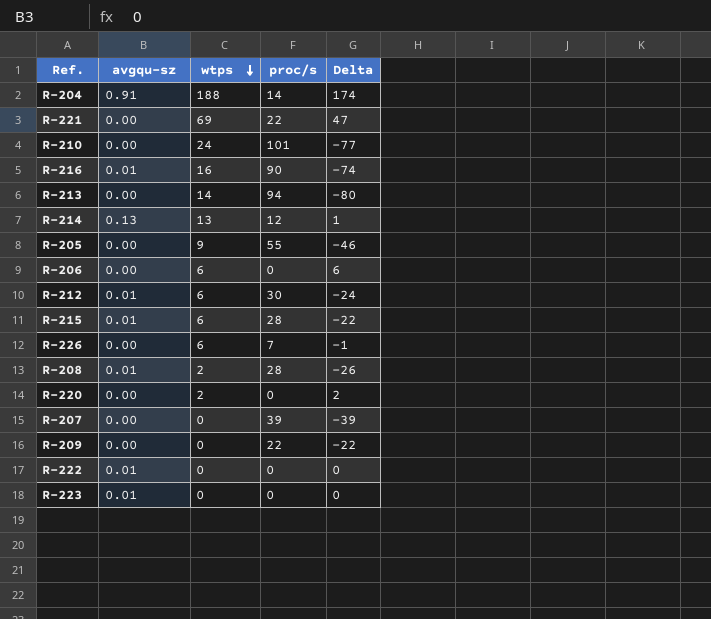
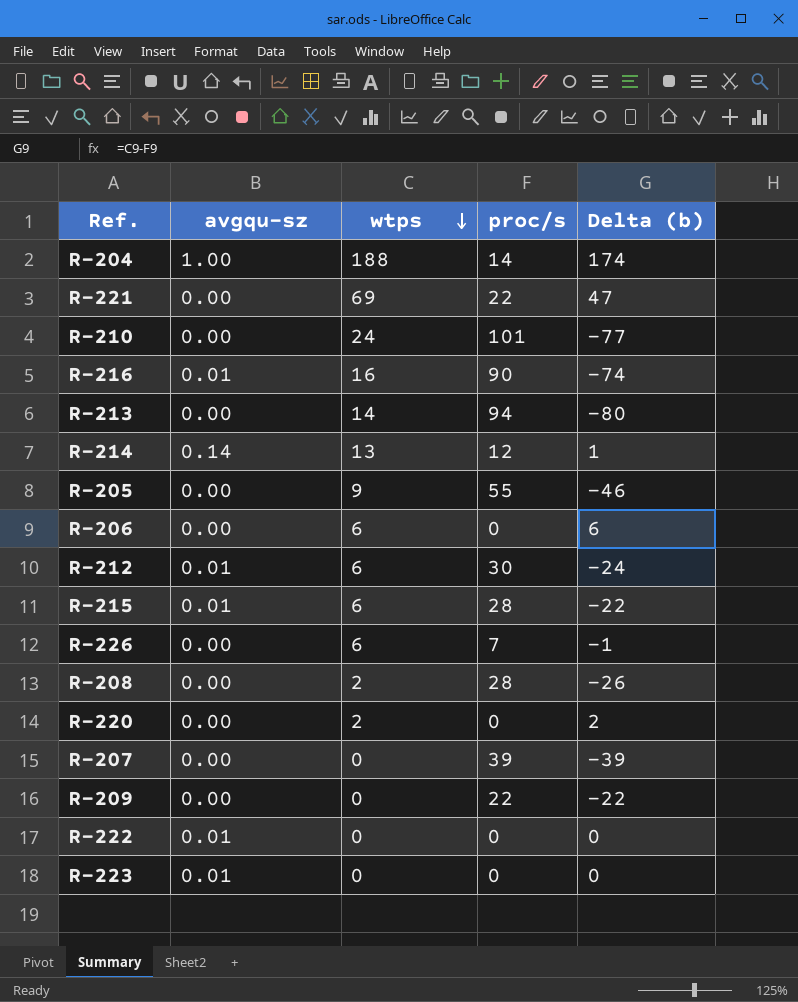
column name: Delta -> Delta (b)
R-204 | avgqu-sz: 0.91 -> 1.00
R-214 | avgqu-sz: 0.13 -> 0.14
R-208 | avgqu-sz: 0.01 -> 0.00

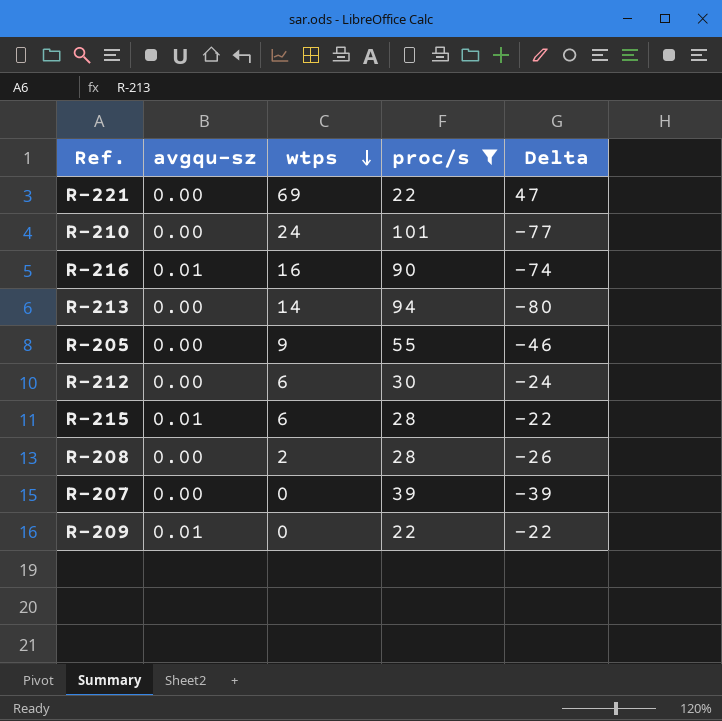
filter: none -> proc/s >= 22
column name: Delta (b) -> Delta
R-212 | avgqu-sz: 0.01 -> 0.00
R-209 | avgqu-sz: 0.00 -> 0.01

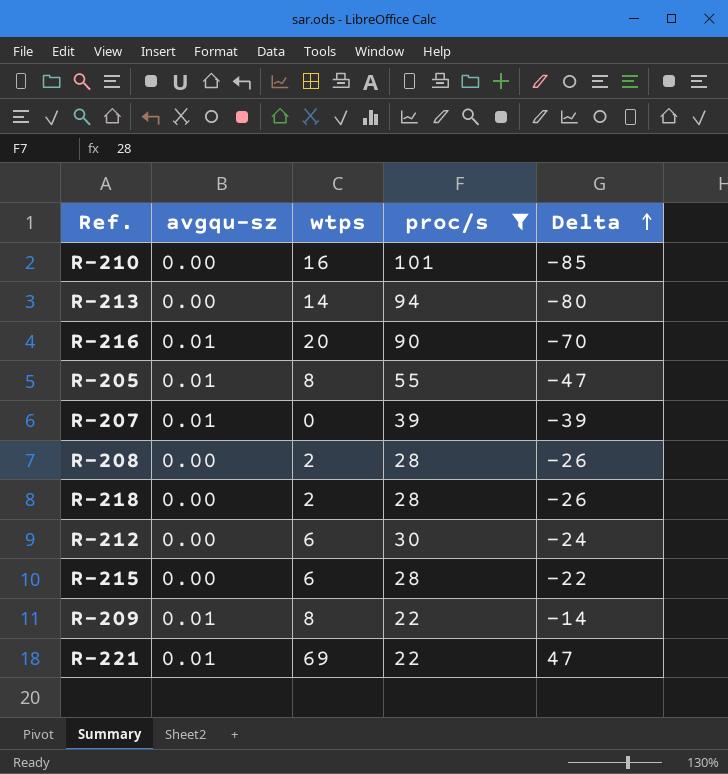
row order: wtps descending -> Delta ascending
R-210 | wtps: 24 -> 16
R-210 | Delta: -77 -> -85
R-216 | wtps: 16 -> 20
R-216 | Delta: -74 -> -70
R-205 | avgqu-sz: 0.00 -> 0.01
R-205 | wtps: 9 -> 8
R-205 | Delta: -46 -> -47
R-207 | avgqu-sz: 0.00 -> 0.01
row R-218: none -> 0.00 | 2 | 28 | -26
R-215 | avgqu-sz: 0.01 -> 0.00
R-209 | wtps: 0 -> 8
R-209 | Delta: -22 -> -14
R-221 | avgqu-sz: 0.00 -> 0.01

